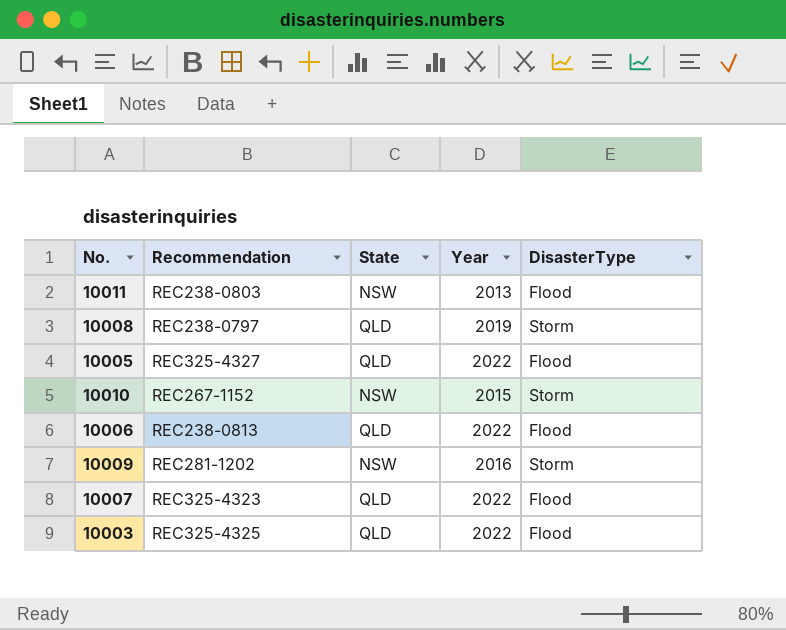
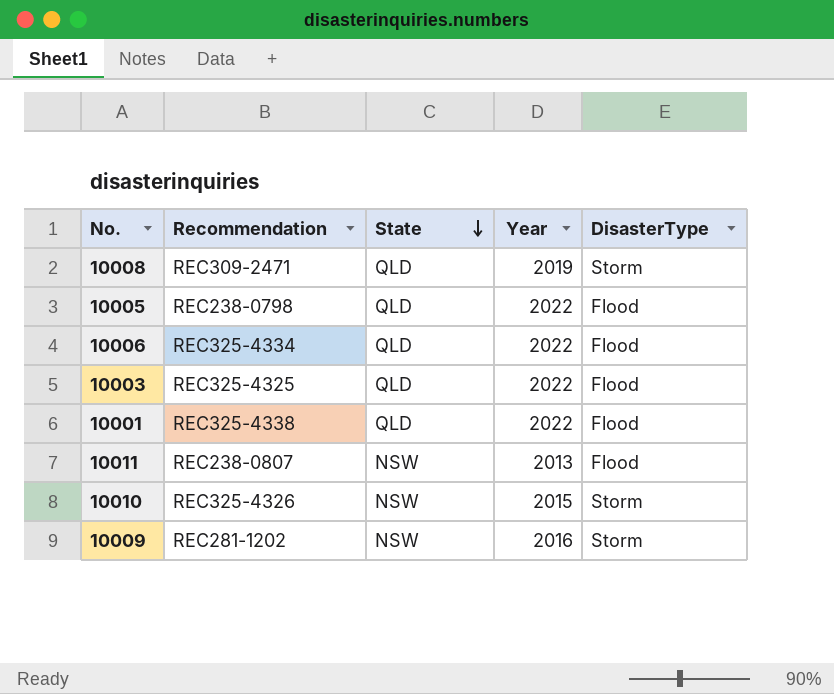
row order: none -> State descending
row 10007: REC325-4323 | QLD | 2022 | Flood -> none
10008 | Recommendation: REC238-0797 -> REC309-2471
10005 | Recommendation: REC325-4327 -> REC238-0798
10006 | Recommendation: REC238-0813 -> REC325-4334
row 10001: none -> REC325-4338 | QLD | 2022 | Flood
10011 | Recommendation: REC238-0803 -> REC238-0807
10010 | Recommendation: REC267-1152 -> REC325-4326

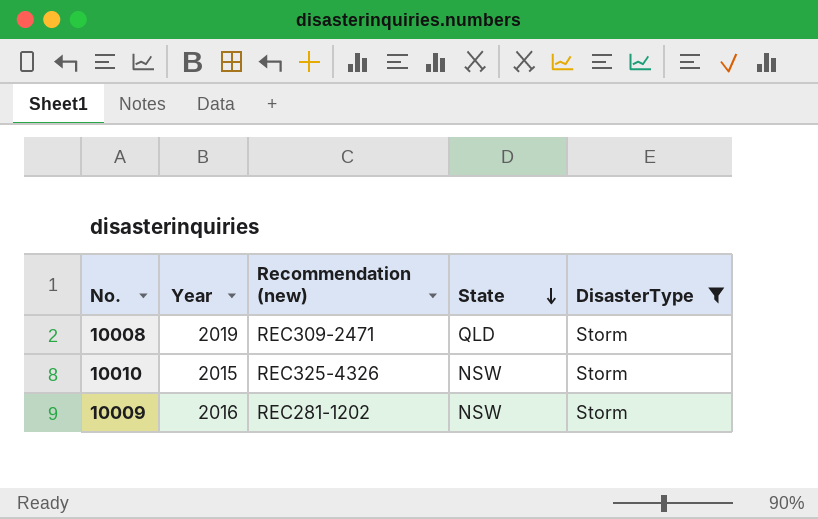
filter: none -> DisasterType = Storm
column Year | position: 4 -> 2
column name: Recommendation -> Recommendation (new)

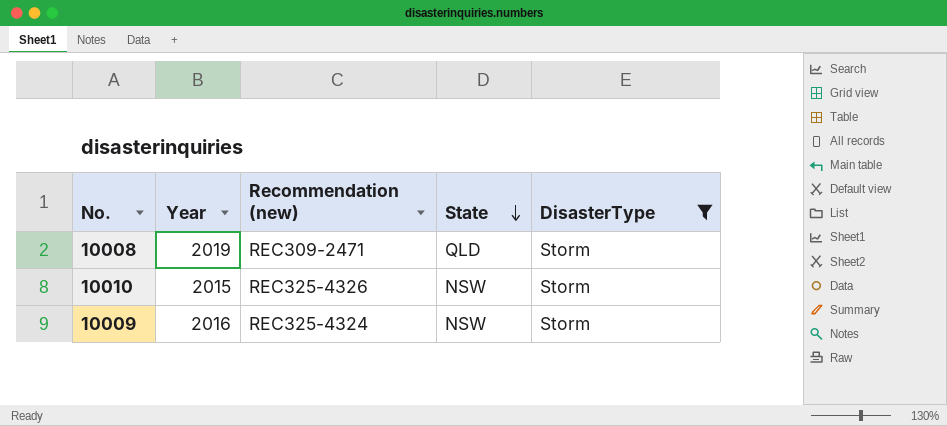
10009 | Recommendation (new): REC281-1202 -> REC325-4324

